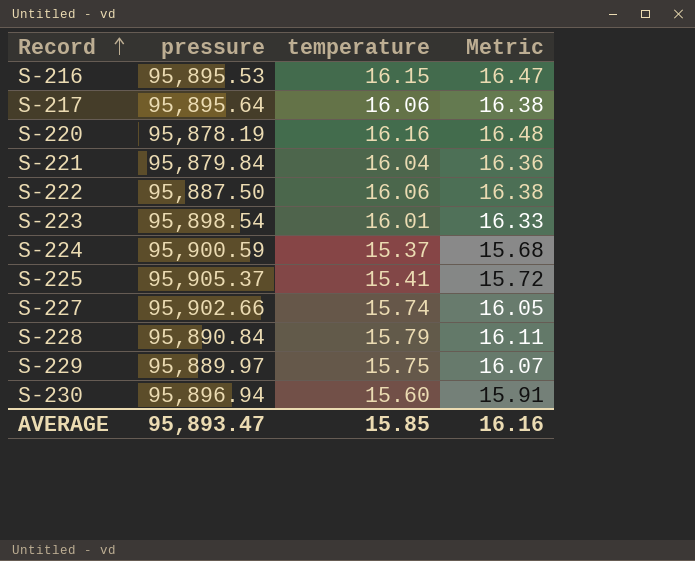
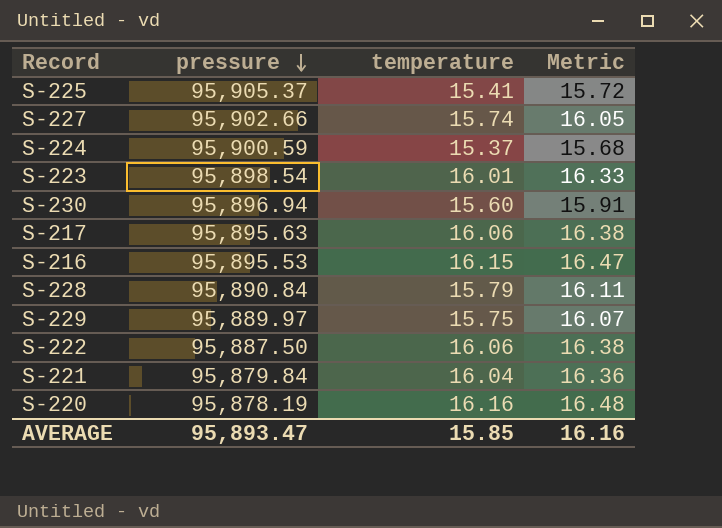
row order: Record ascending -> pressure descending
S-217 | pressure: 95,895.64 -> 95,895.63

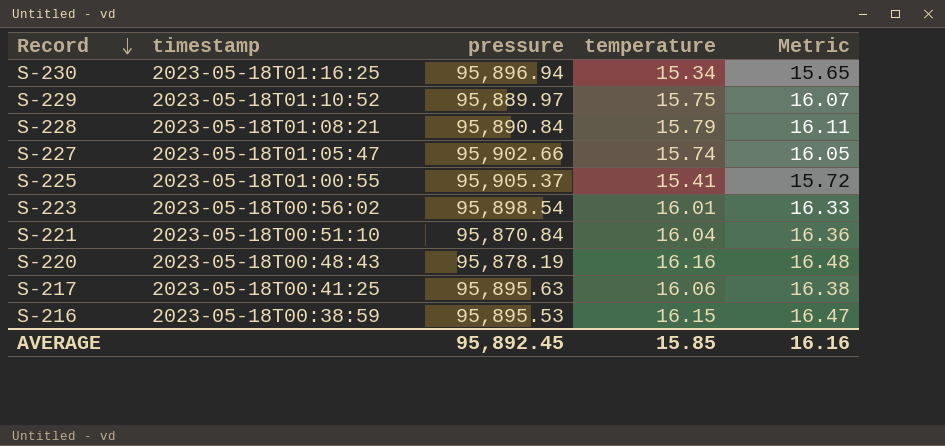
row order: pressure descending -> Record descending
column timestamp | position: none -> 2
row S-224: 95,900.59 | 15.37 | 15.68 -> none
row S-222: 95,887.50 | 16.06 | 16.38 -> none
S-230 | temperature: 15.60 -> 15.34
S-230 | Metric: 15.91 -> 15.65
S-221 | pressure: 95,879.84 -> 95,870.84
AVERAGE | pressure: 95,893.47 -> 95,892.45

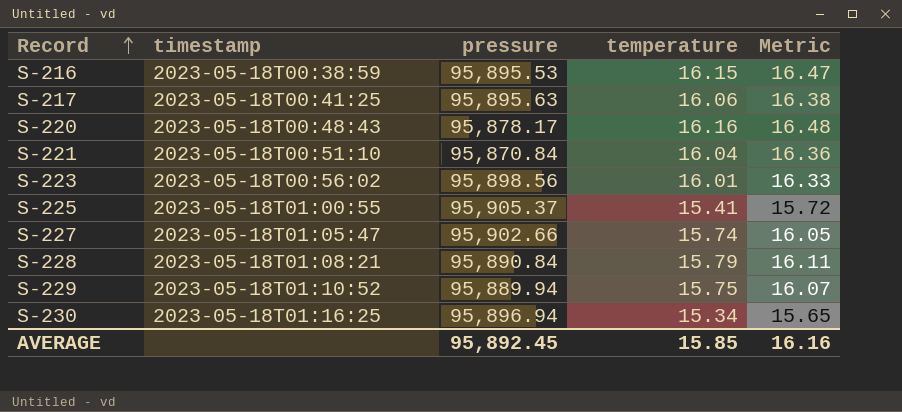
row order: Record descending -> Record ascending
S-220 | pressure: 95,878.19 -> 95,878.17
S-223 | pressure: 95,898.54 -> 95,898.56
S-229 | pressure: 95,889.97 -> 95,889.94

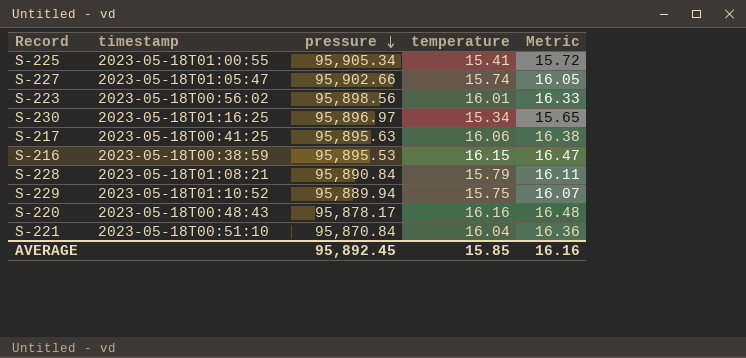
row order: Record ascending -> pressure descending
S-225 | pressure: 95,905.37 -> 95,905.34
S-230 | pressure: 95,896.94 -> 95,896.97

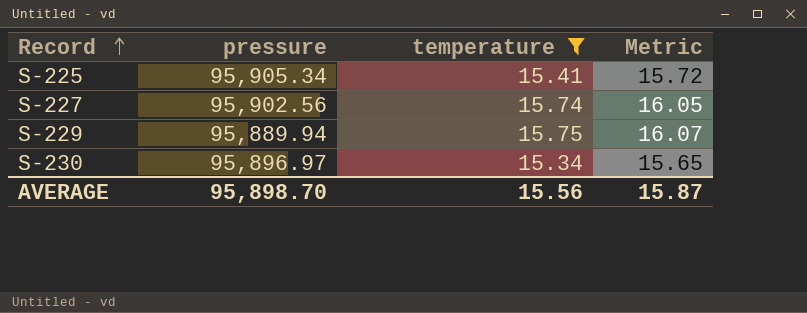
filter: none -> temperature <= 15.75
row order: pressure descending -> Record ascending
column timestamp | position: 2 -> none
S-227 | pressure: 95,902.66 -> 95,902.56
AVERAGE | pressure: 95,892.45 -> 95,898.70
AVERAGE | temperature: 15.85 -> 15.56
AVERAGE | Metric: 16.16 -> 15.87

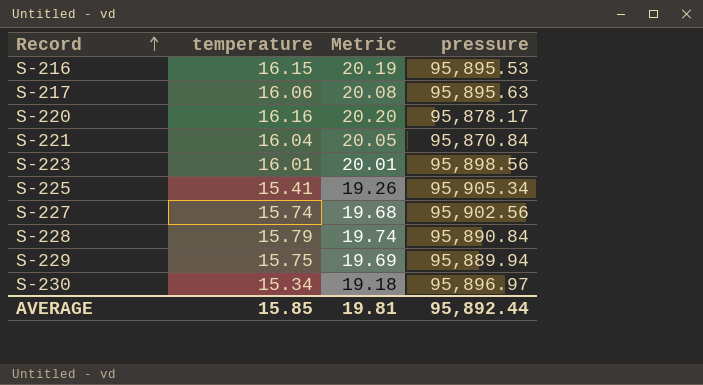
filter: temperature <= 15.75 -> none
column Metric | formula: [temperature] * 1.02 -> [temperature] * 1.25
column pressure | position: 2 -> 4
AVERAGE | temperature: 15.56 -> 15.85
AVERAGE | Metric: 15.87 -> 19.81
AVERAGE | pressure: 95,898.70 -> 95,892.44

